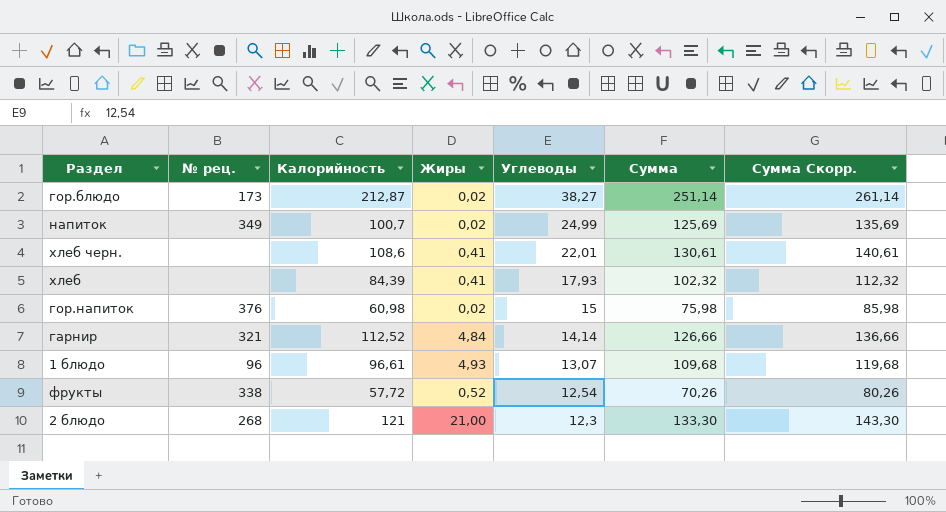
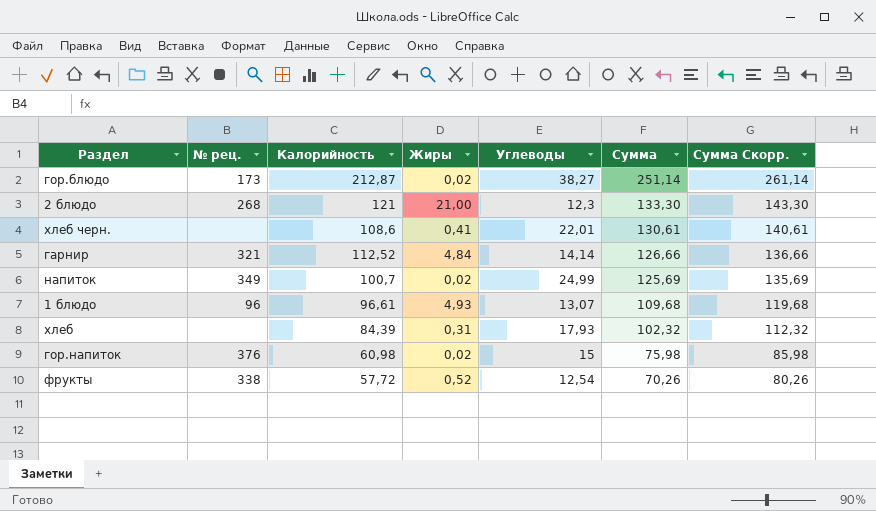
row order: Углеводы descending -> Сумма descending
хлеб | Жиры: 0,41 -> 0,31

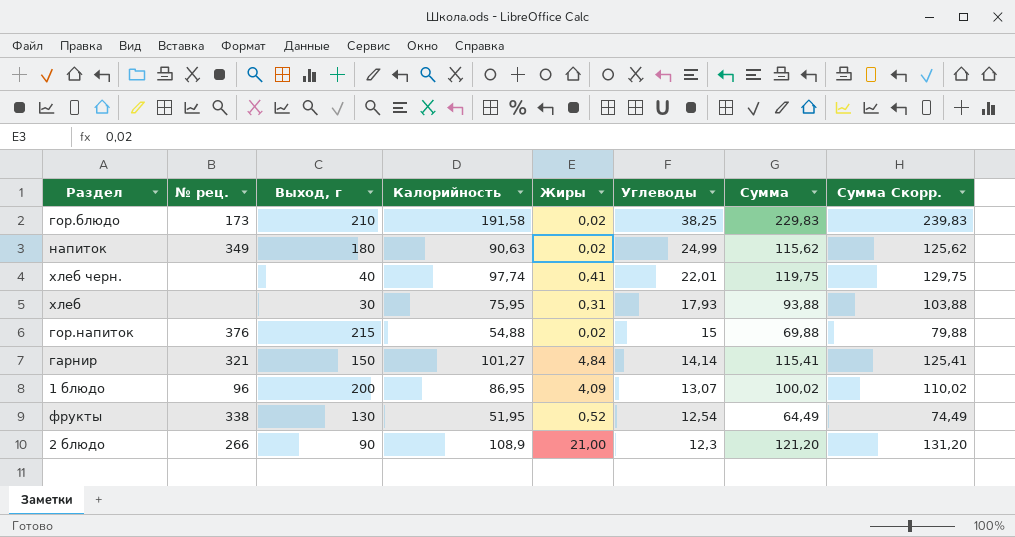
row order: Сумма descending -> Углеводы descending
column Выход, г | position: none -> 3
гор.блюдо | Калорийность: 212,87 -> 191,58
гор.блюдо | Углеводы: 38,27 -> 38,25
гор.блюдо | Сумма: 251,14 -> 229,83
гор.блюдо | Сумма Скорр.: 261,14 -> 239,83
напиток | Калорийность: 100,7 -> 90,63
напиток | Сумма: 125,69 -> 115,62
напиток | Сумма Скорр.: 135,69 -> 125,62
хлеб черн. | Калорийность: 108,6 -> 97,74
хлеб черн. | Сумма: 130,61 -> 119,75
хлеб черн. | Сумма Скорр.: 140,61 -> 129,75
хлеб | Калорийность: 84,39 -> 75,95
хлеб | Сумма: 102,32 -> 93,88
хлеб | Сумма Скорр.: 112,32 -> 103,88
гор.напиток | Калорийность: 60,98 -> 54,88
гор.напиток | Сумма: 75,98 -> 69,88
гор.напиток | Сумма Скорр.: 85,98 -> 79,88
гарнир | Калорийность: 112,52 -> 101,27
гарнир | Сумма: 126,66 -> 115,41
гарнир | Сумма Скорр.: 136,66 -> 125,41
1 блюдо | Калорийность: 96,61 -> 86,95
1 блюдо | Жиры: 4,93 -> 4,09
1 блюдо | Сумма: 109,68 -> 100,02
1 блюдо | Сумма Скорр.: 119,68 -> 110,02
фрукты | Калорийность: 57,72 -> 51,95
фрукты | Сумма: 70,26 -> 64,49
фрукты | Сумма Скорр.: 80,26 -> 74,49
2 блюдо | № рец.: 268 -> 266
2 блюдо | Калорийность: 121 -> 108,9
2 блюдо | Сумма: 133,30 -> 121,20
2 блюдо | Сумма Скорр.: 143,30 -> 131,20

